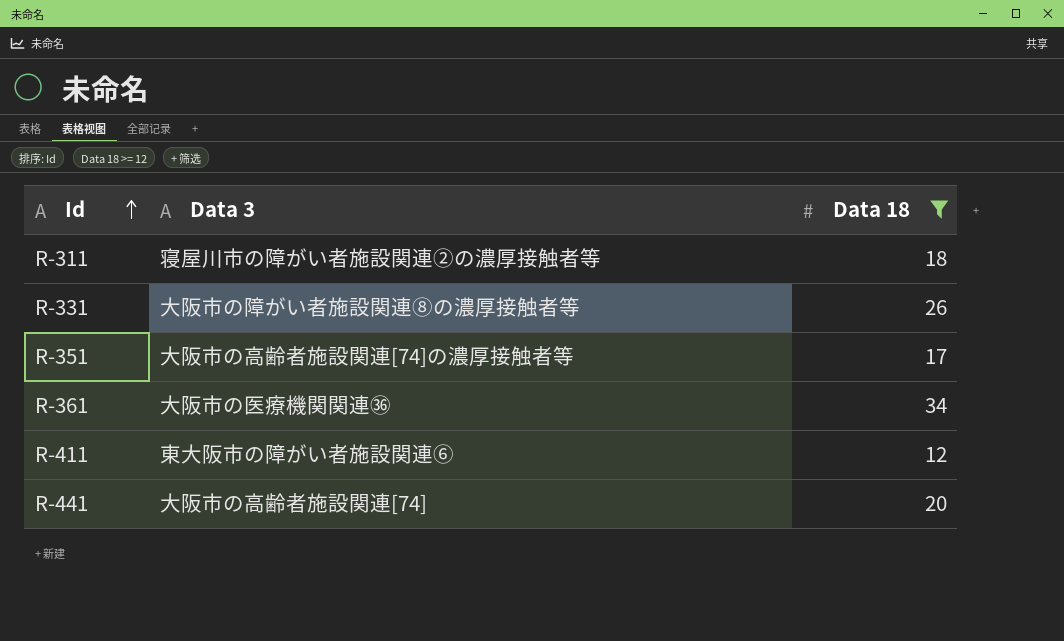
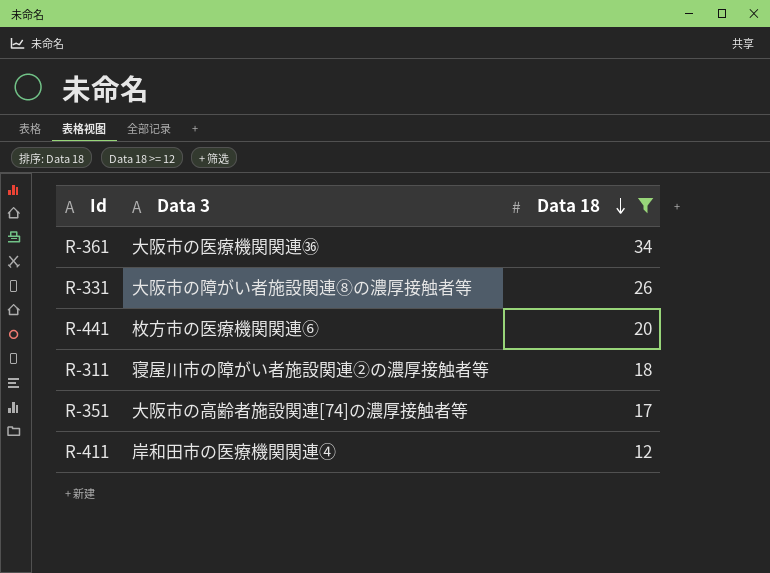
row order: Id ascending -> Data 18 descending
R-441 | Data 3: 大阪市の高齢者施設関連[74] -> 枚方市の医療機関関連⑥
R-411 | Data 3: 東大阪市の障がい者施設関連⑥ -> 岸和田市の医療機関関連④

